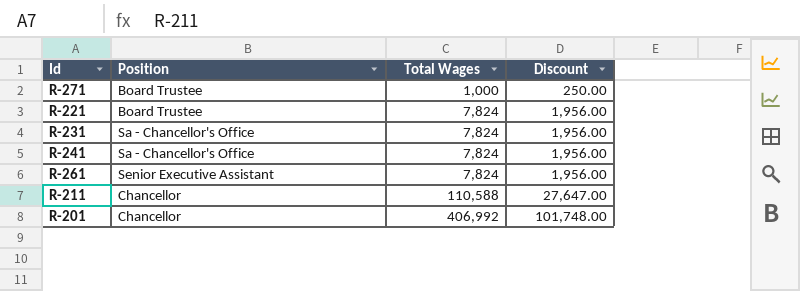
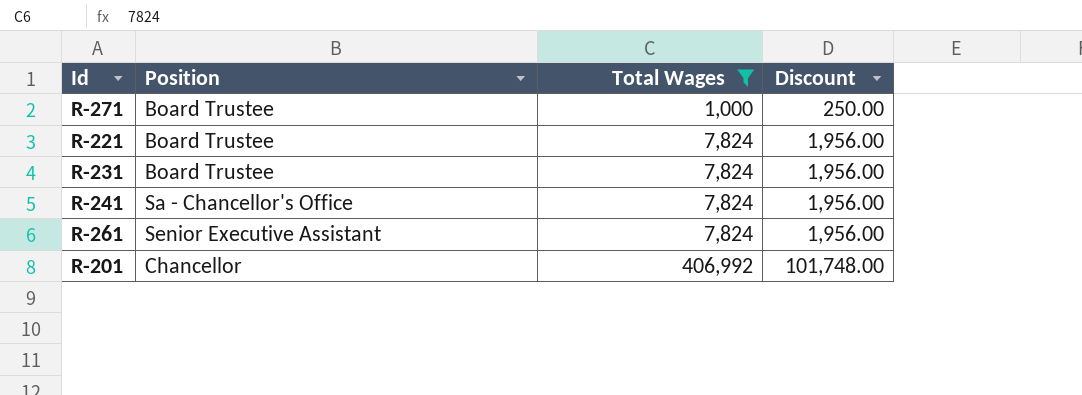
filter: none -> Total Wages != 110,588
R-231 | Position: Sa - Chancellor's Office -> Board Trustee

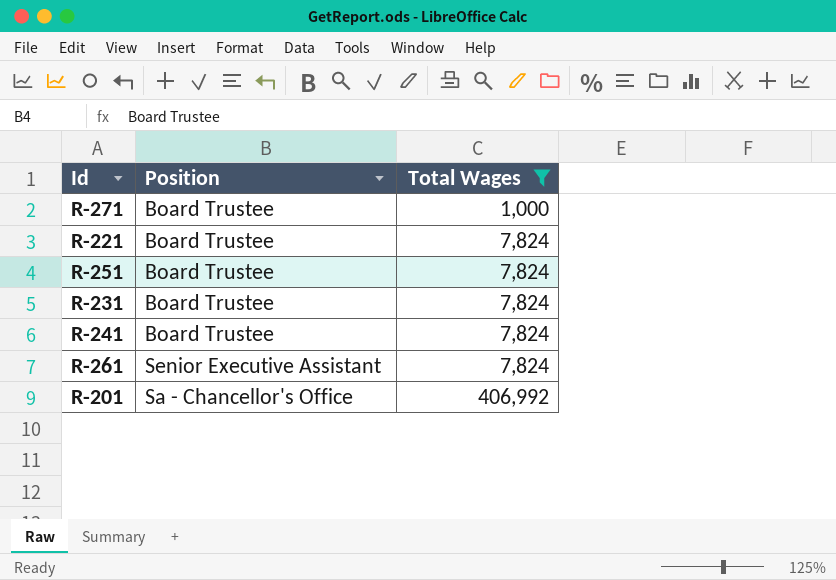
column Discount | formula: [Total Wages] * 0.25 -> none
row R-251: none -> Board Trustee | 7,824
R-241 | Position: Sa - Chancellor's Office -> Board Trustee
R-201 | Position: Chancellor -> Sa - Chancellor's Office

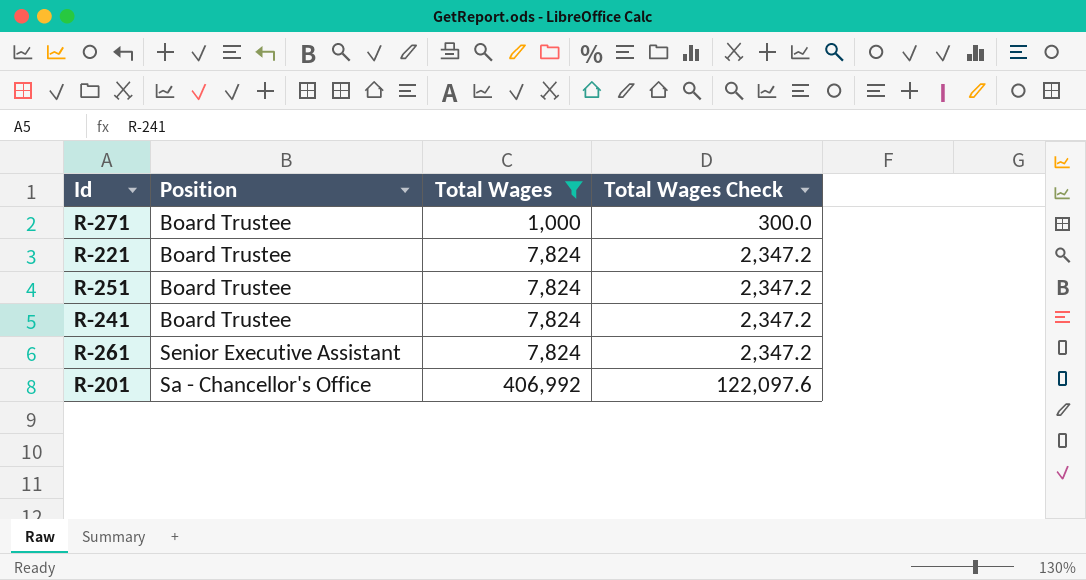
column Total Wages Check | formula: none -> [Total Wages] * 0.3
row R-231: Board Trustee | 7,824 -> none

